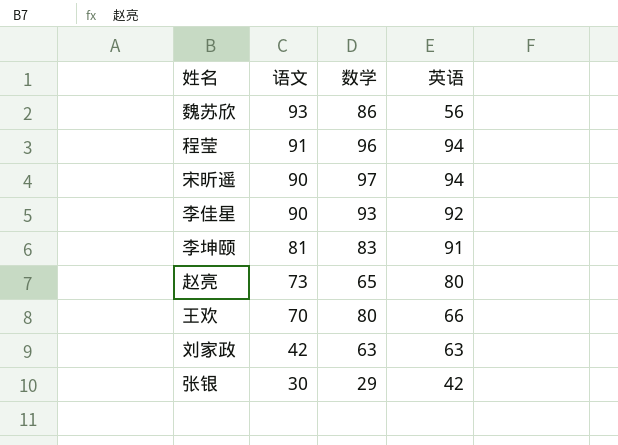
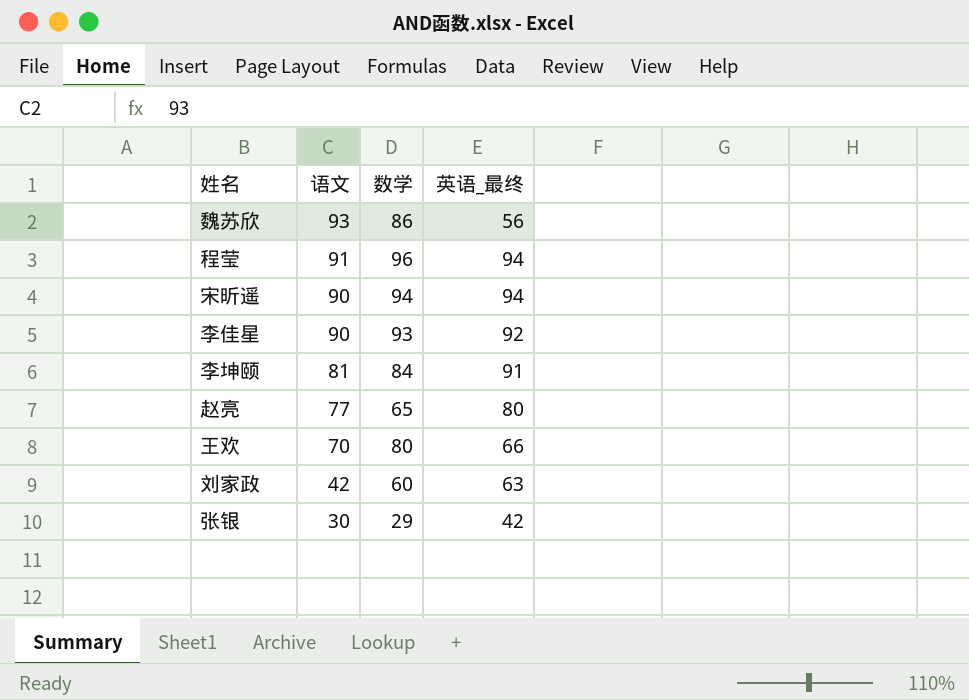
column name: 英语 -> 英语_最终
宋昕遥 | 数学: 97 -> 94
李坤颐 | 数学: 83 -> 84
赵亮 | 语文: 73 -> 77
刘家政 | 数学: 63 -> 60

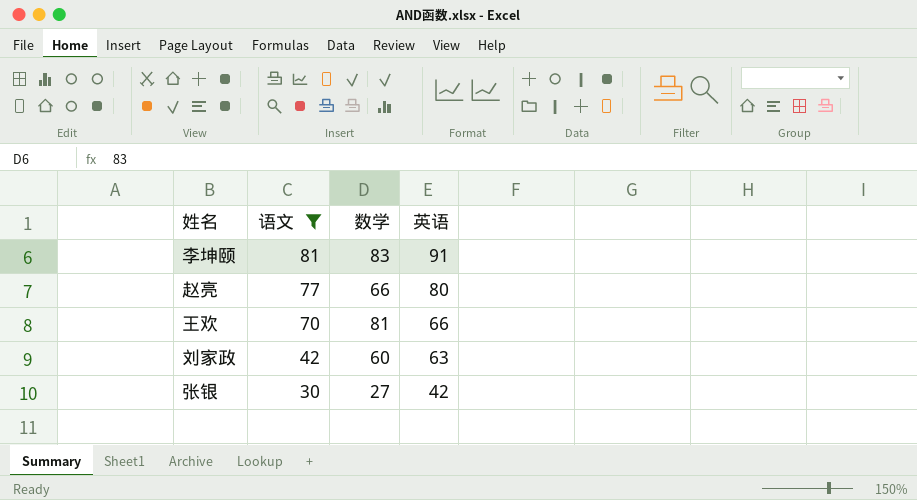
filter: none -> 语文 <= 81
column name: 英语_最终 -> 英语
李坤颐 | 数学: 84 -> 83
赵亮 | 数学: 65 -> 66
王欢 | 数学: 80 -> 81
张银 | 数学: 29 -> 27

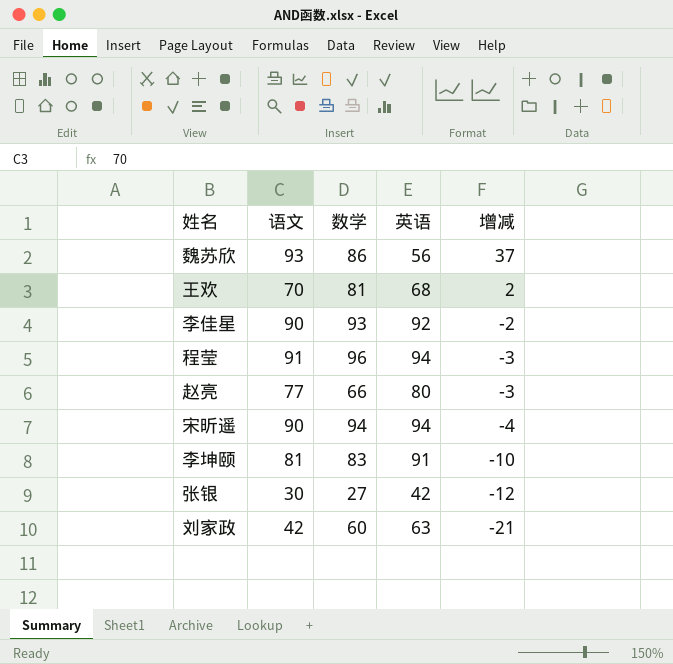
filter: 语文 <= 81 -> none
row order: 语文 descending -> 增减 descending
column 增减 | formula: none -> [语文] - [英语]
王欢 | 英语: 66 -> 68

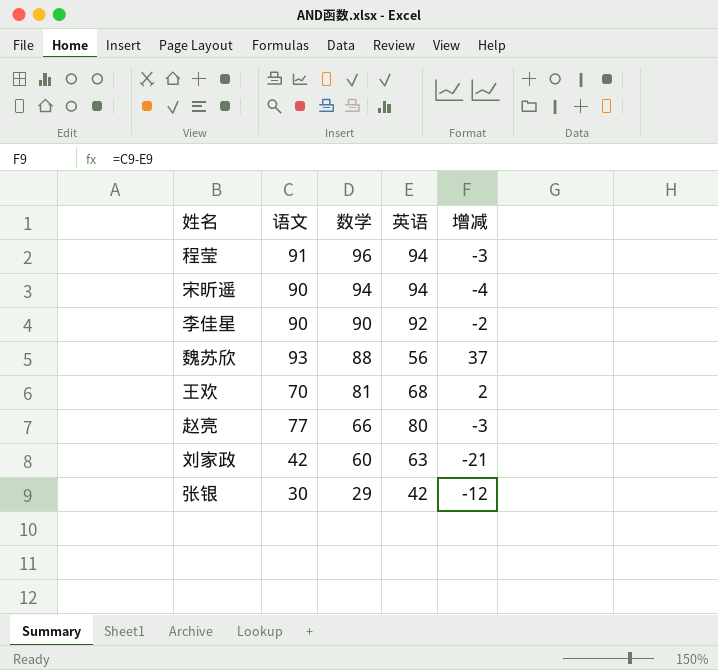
row order: 增减 descending -> 数学 descending
row 李坤颐: 81 | 83 | 91 | -10 -> none
李佳星 | 数学: 93 -> 90
魏苏欣 | 数学: 86 -> 88
张银 | 数学: 27 -> 29

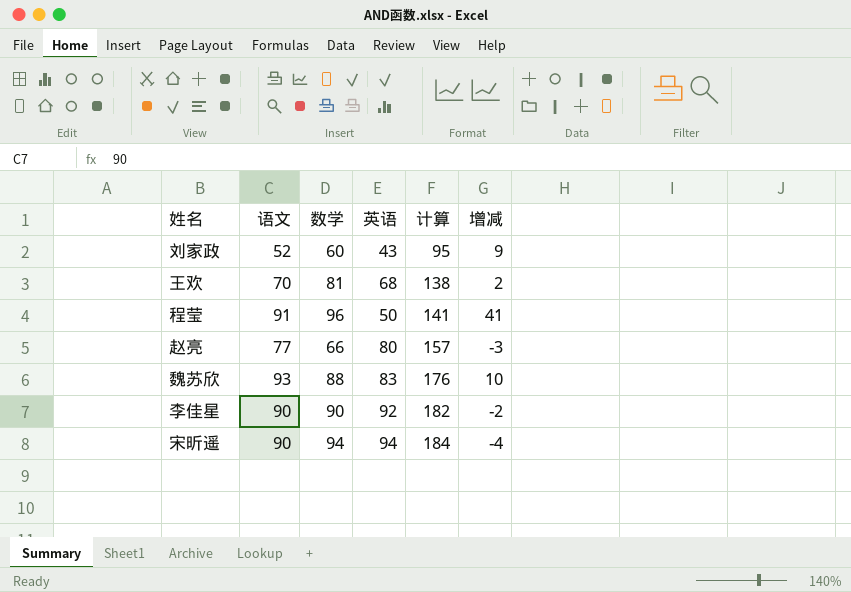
row order: 数学 descending -> 计算 ascending
column 计算 | formula: none -> [语文] + [英语]
row 张银: 30 | 29 | 42 | -12 -> none
刘家政 | 语文: 42 -> 52
刘家政 | 英语: 63 -> 43
刘家政 | 增减: -21 -> 9
程莹 | 英语: 94 -> 50
程莹 | 增减: -3 -> 41
魏苏欣 | 英语: 56 -> 83
魏苏欣 | 增减: 37 -> 10

